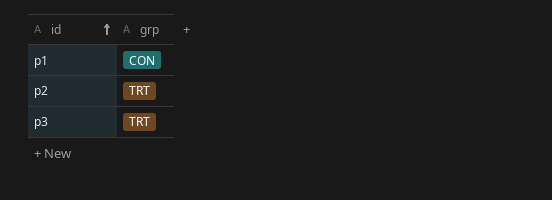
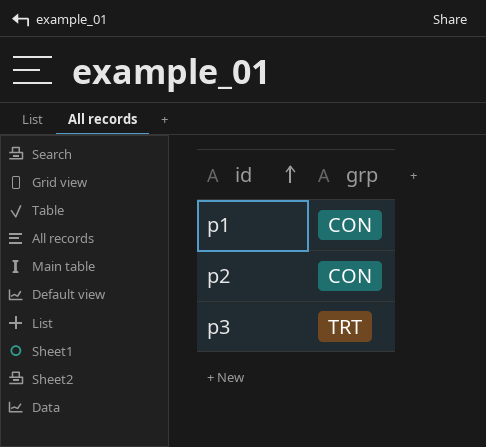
p2 | grp: TRT -> CON

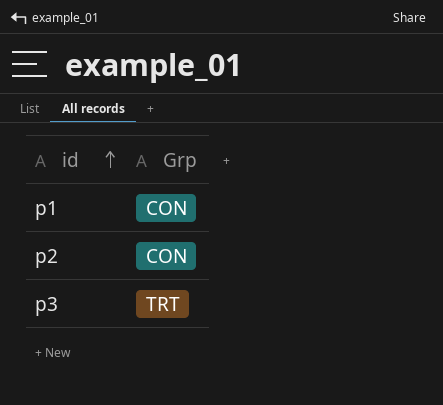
column name: grp -> Grp

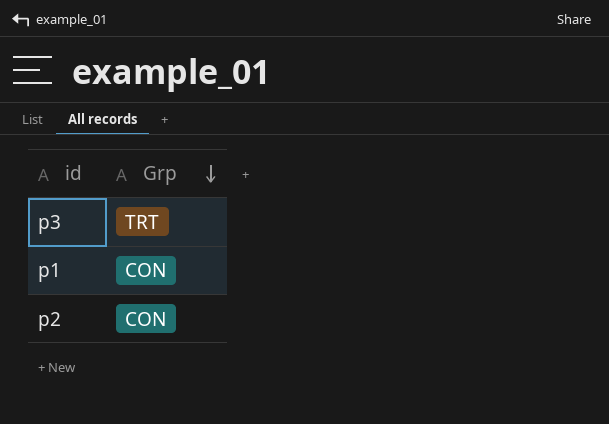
row order: id ascending -> Grp descending

